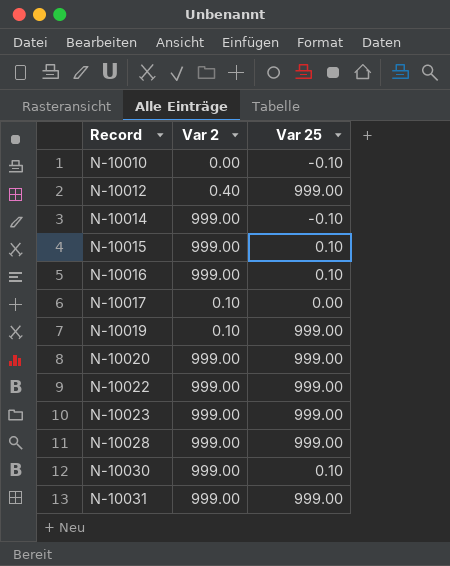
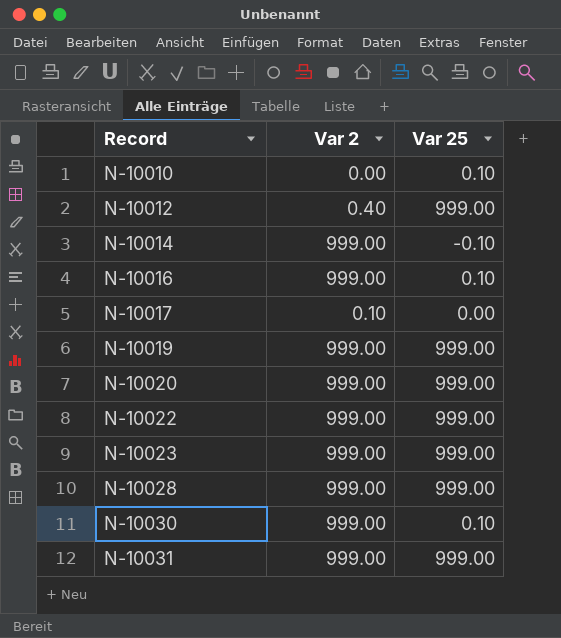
row N-10015: 999.00 | 0.10 -> none
N-10010 | Var 25: -0.10 -> 0.10
N-10019 | Var 2: 0.10 -> 999.00

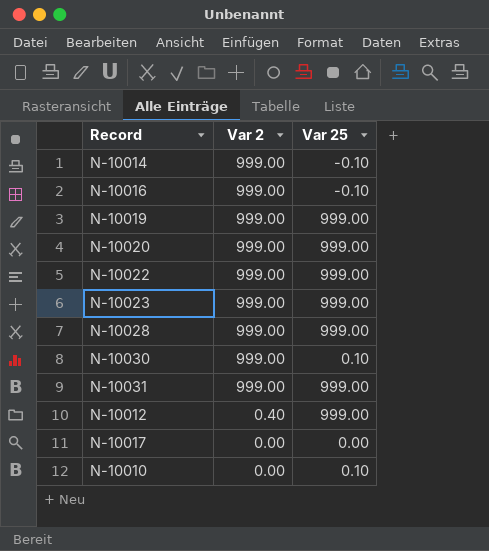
row order: Record ascending -> Var 2 descending
N-10016 | Var 25: 0.10 -> -0.10
N-10017 | Var 2: 0.10 -> 0.00

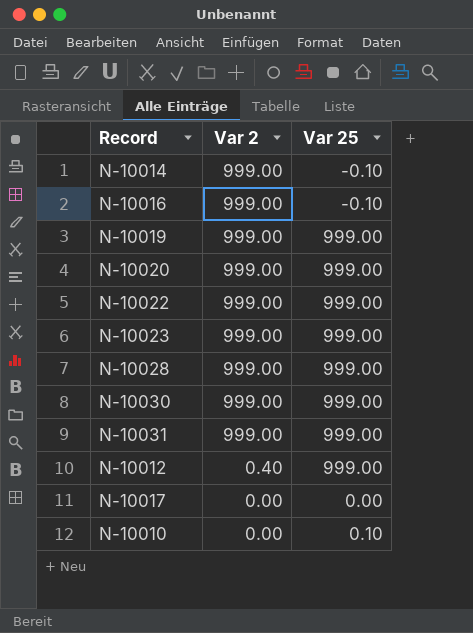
N-10030 | Var 25: 0.10 -> 999.00

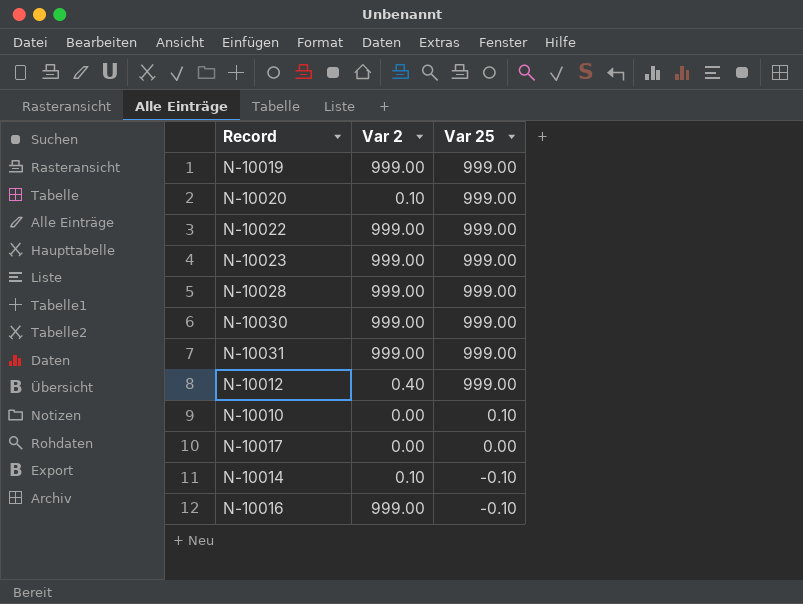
row order: Var 2 descending -> Var 25 descending
N-10020 | Var 2: 999.00 -> 0.10
N-10014 | Var 2: 999.00 -> 0.10

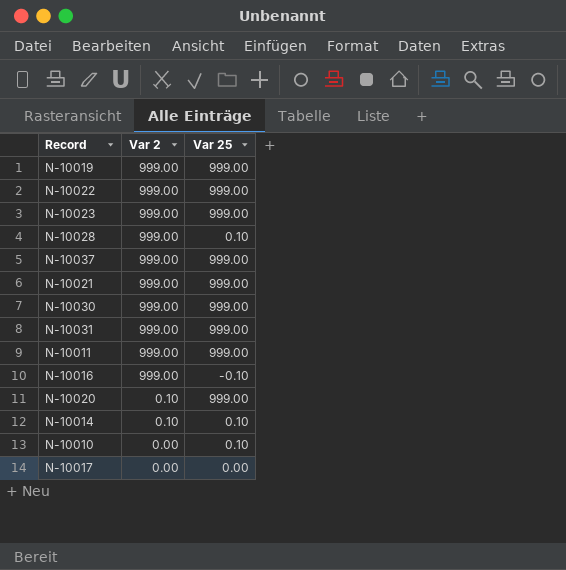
row order: Var 25 descending -> Var 2 descending
row N-10012: 0.40 | 999.00 -> none
N-10028 | Var 25: 999.00 -> 0.10
row N-10037: none -> 999.00 | 999.00
row N-10021: none -> 999.00 | 999.00
row N-10011: none -> 999.00 | 999.00
N-10014 | Var 25: -0.10 -> 0.10

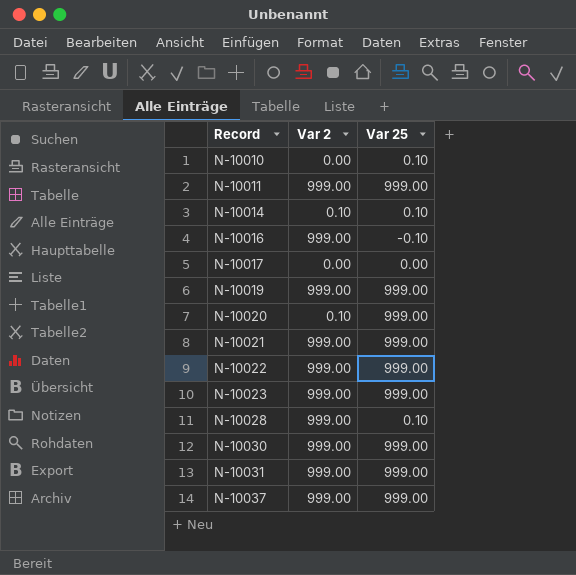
row order: Var 2 descending -> Record ascending

